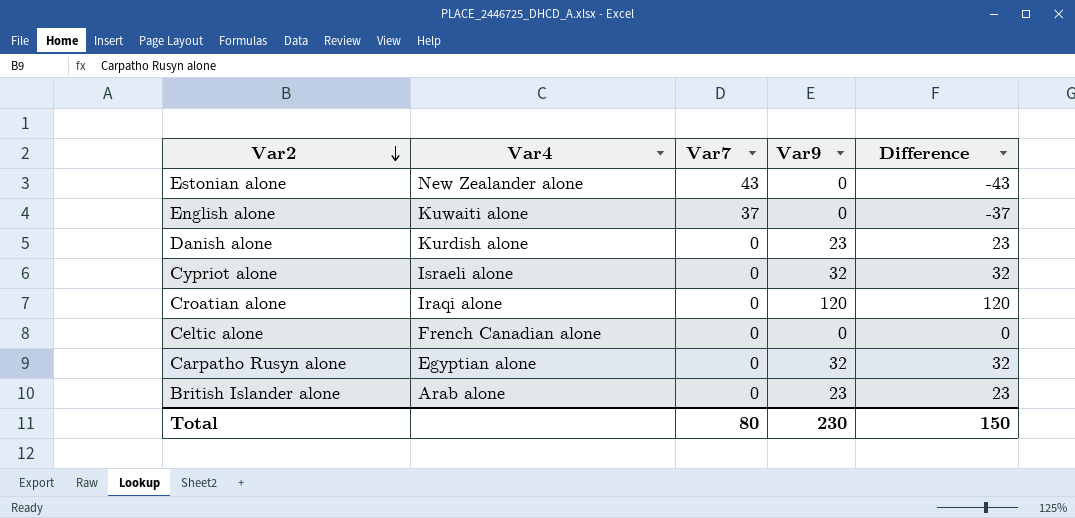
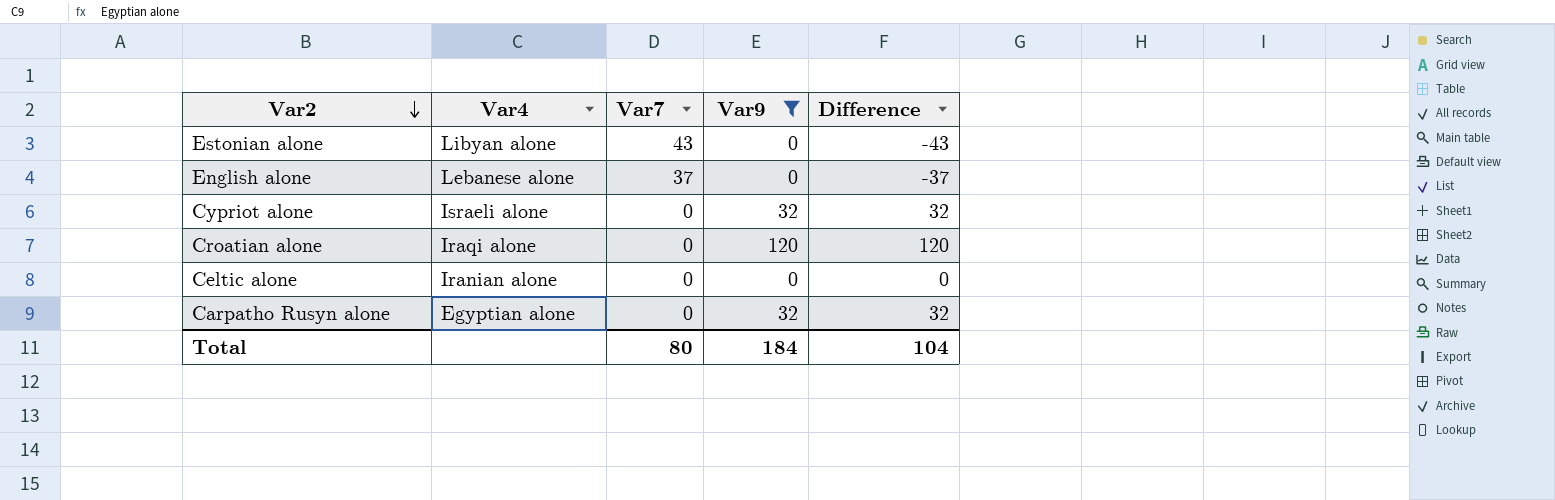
filter: none -> Var9 != 23
Estonian alone | Var4: New Zealander alone -> Libyan alone
English alone | Var4: Kuwaiti alone -> Lebanese alone
Celtic alone | Var4: French Canadian alone -> Iranian alone
Total | Var9: 230 -> 184
Total | Difference: 150 -> 104

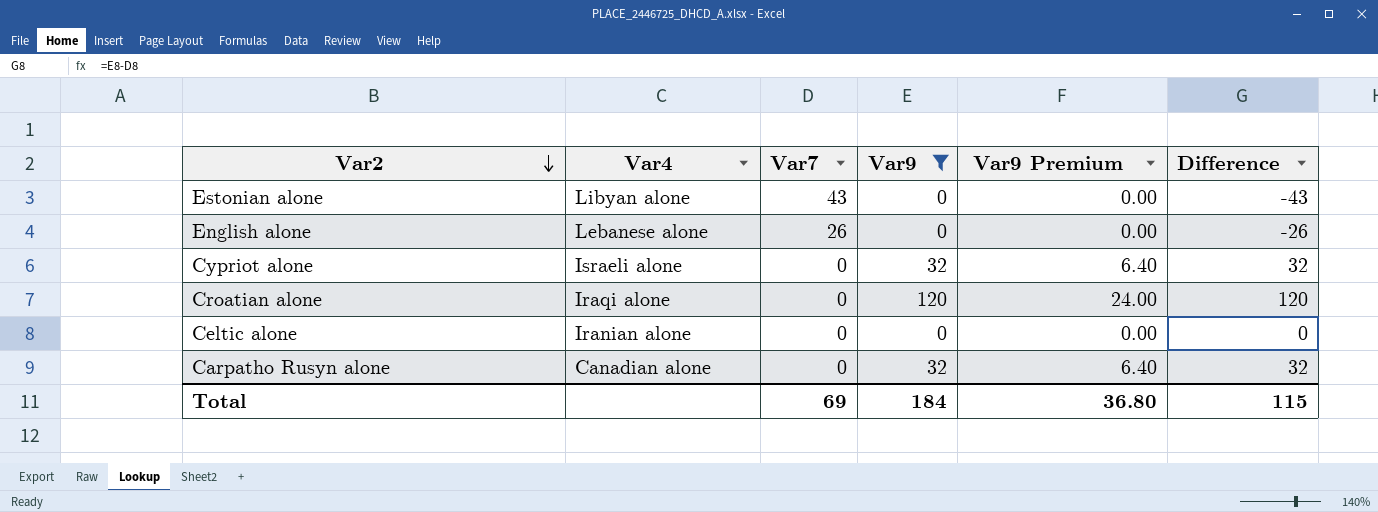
column Var9 Premium | formula: none -> [Var9] * 0.2
English alone | Var7: 37 -> 26
English alone | Difference: -37 -> -26
Carpatho Rusyn alone | Var4: Egyptian alone -> Canadian alone
Total | Var7: 80 -> 69
Total | Difference: 104 -> 115

